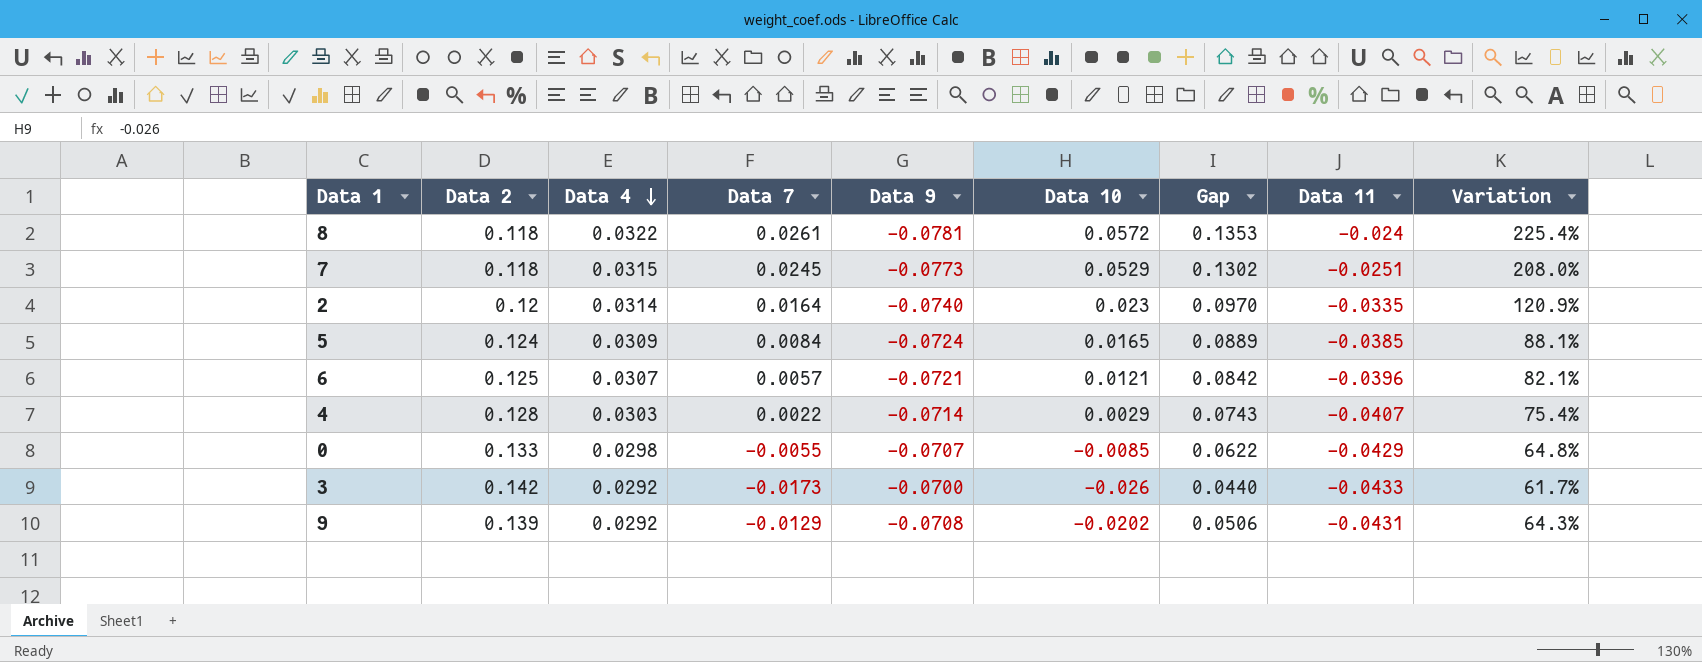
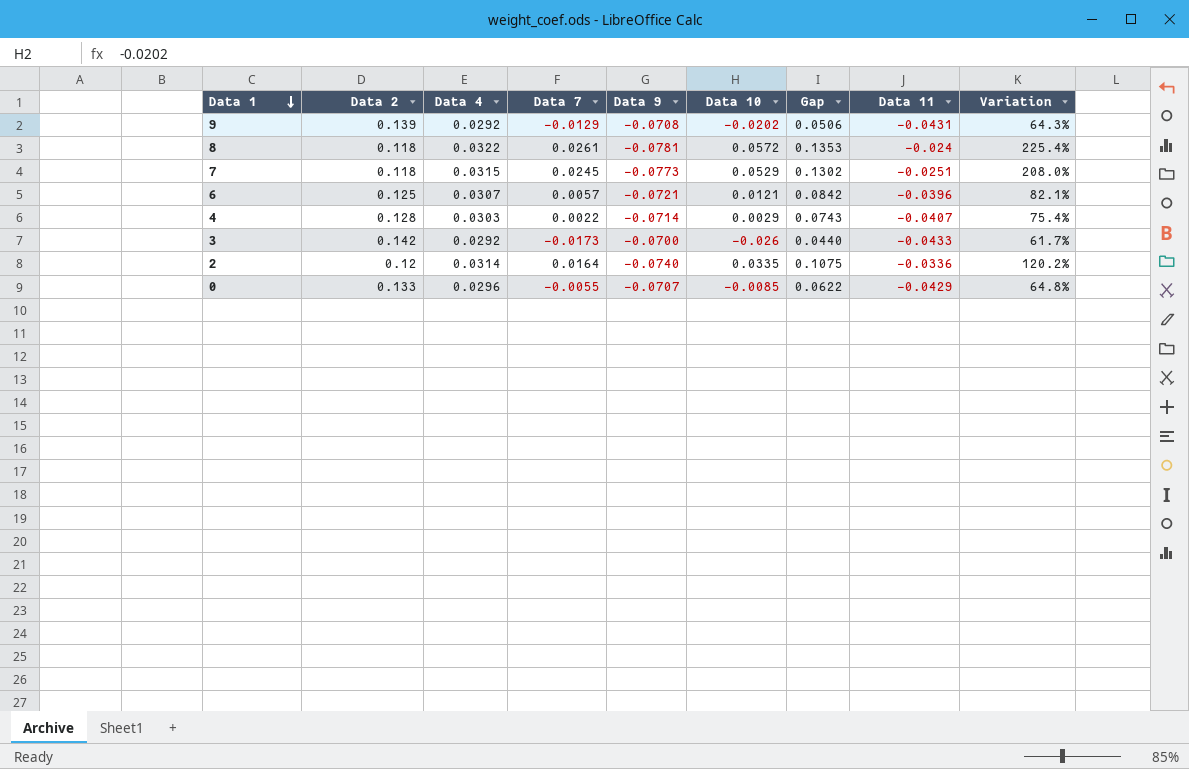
row order: Data 4 descending -> Data 1 descending
row 5: 0.124 | 0.0309 | 0.0084 | -0.0724 | 0.0165 | 0.0889 | -0.0385 | 88.1% -> none
2 | Data 10: 0.023 -> 0.0335
2 | Gap: 0.0970 -> 0.1075
2 | Data 11: -0.0335 -> -0.0336
2 | Variation: 120.9% -> 120.2%
0 | Data 4: 0.0298 -> 0.0296

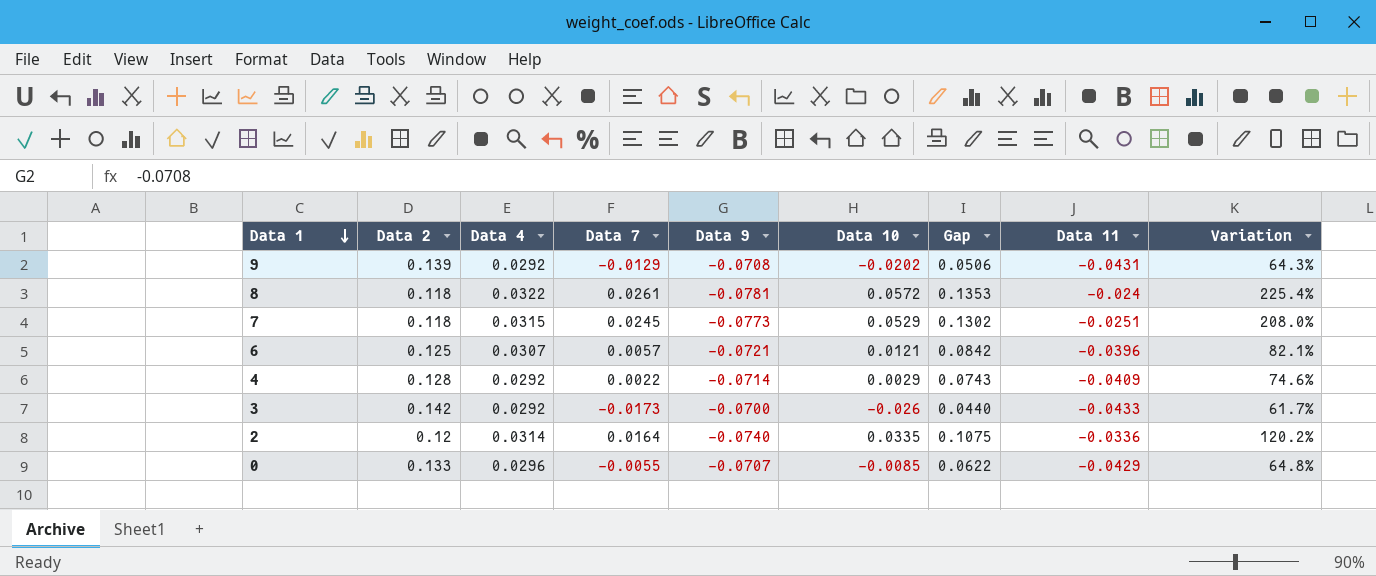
4 | Data 4: 0.0303 -> 0.0292
4 | Data 11: -0.0407 -> -0.0409
4 | Variation: 75.4% -> 74.6%

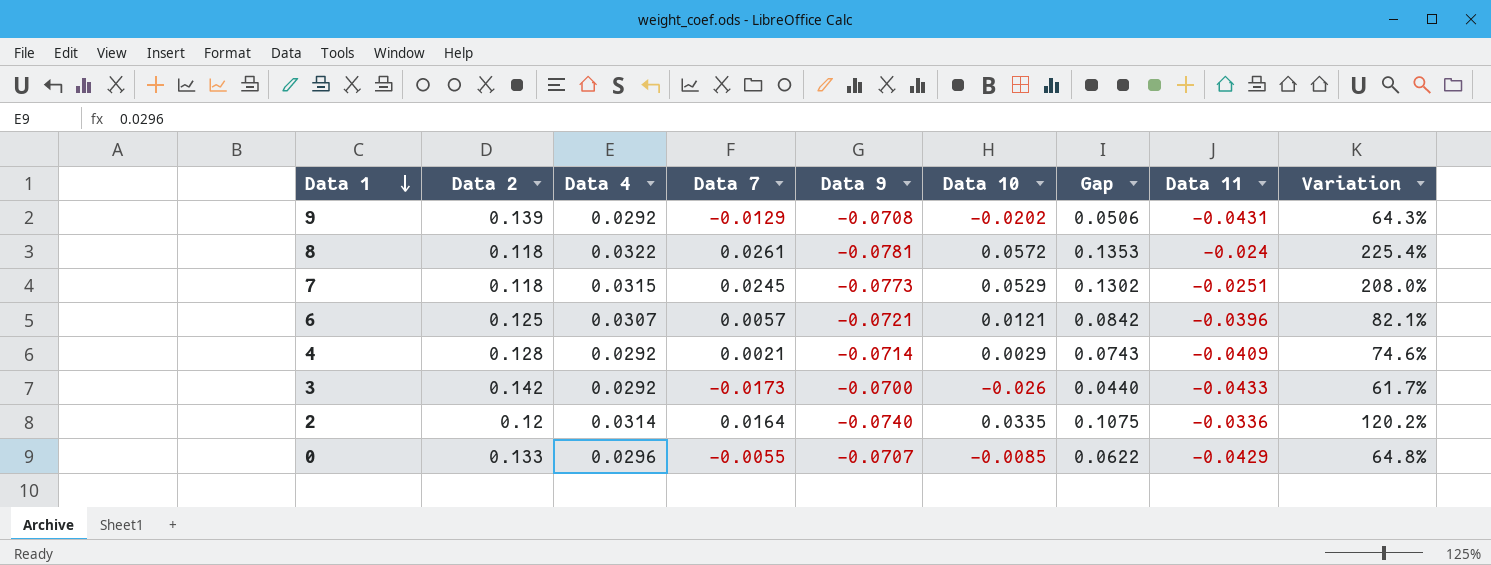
4 | Data 7: 0.0022 -> 0.0021

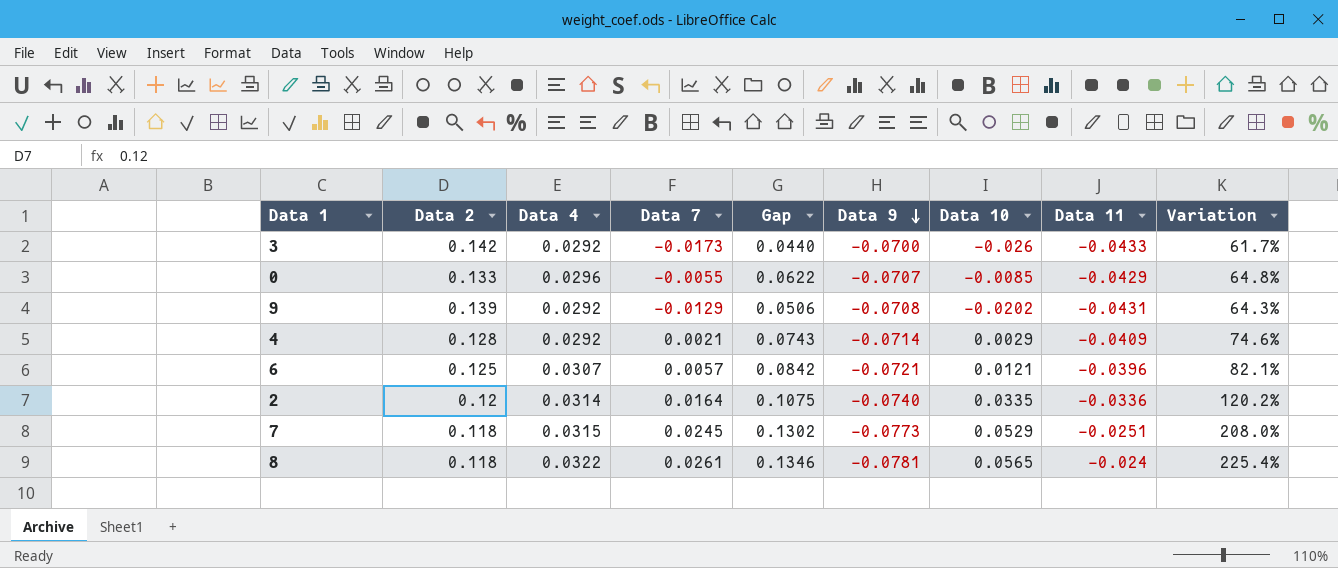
row order: Data 1 descending -> Data 9 descending
column Gap | position: 7 -> 5
8 | Gap: 0.1353 -> 0.1346
8 | Data 10: 0.0572 -> 0.0565

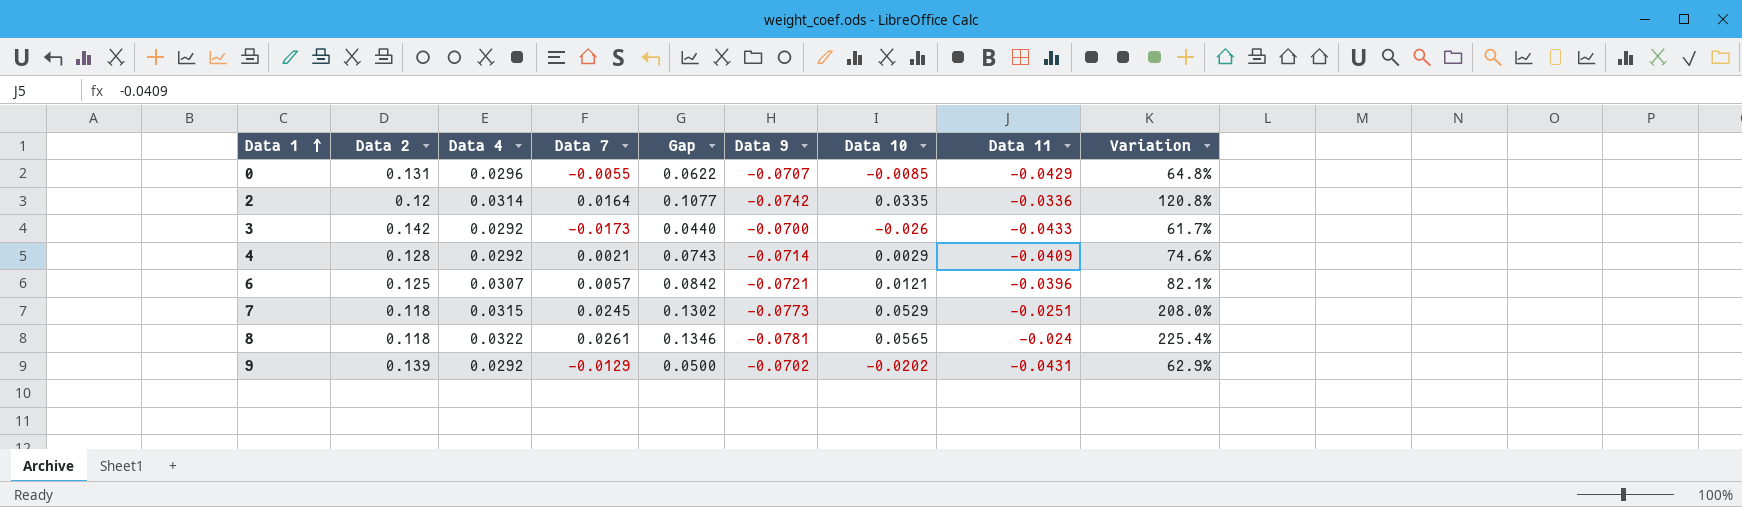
row order: Data 9 descending -> Data 1 ascending
0 | Data 2: 0.133 -> 0.131
2 | Gap: 0.1075 -> 0.1077
2 | Data 9: -0.0740 -> -0.0742
2 | Variation: 120.2% -> 120.8%
9 | Gap: 0.0506 -> 0.0500
9 | Data 9: -0.0708 -> -0.0702
9 | Variation: 64.3% -> 62.9%

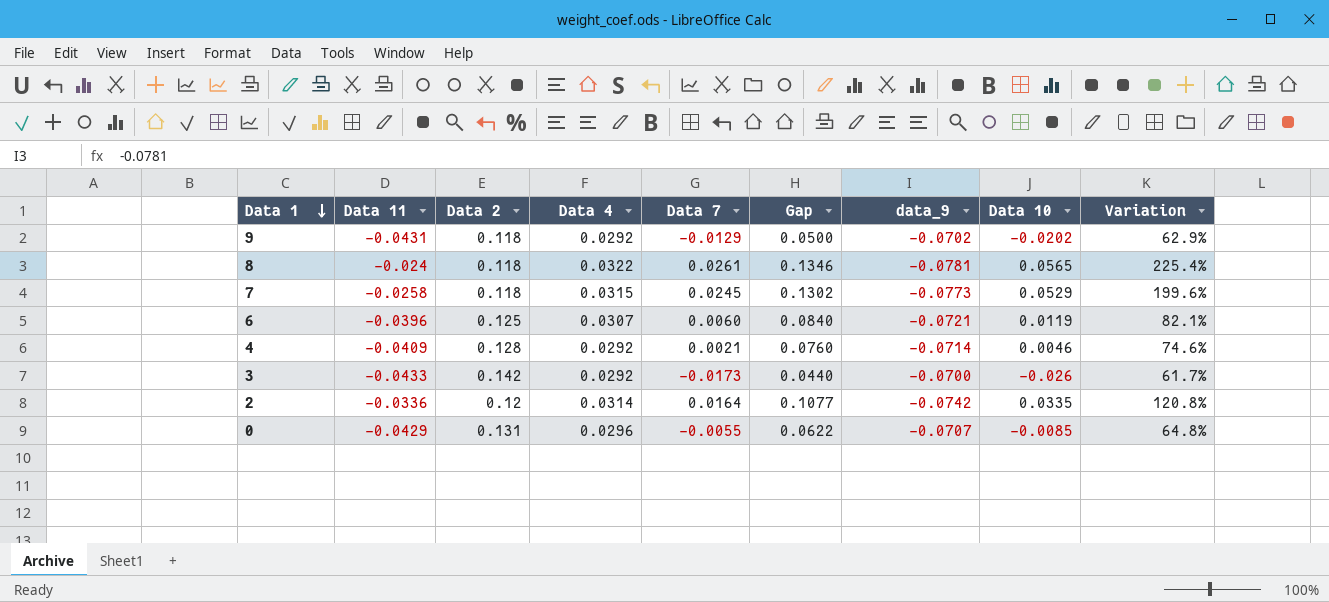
row order: Data 1 ascending -> Data 1 descending
column Data 11 | position: 8 -> 2
column name: Data 9 -> data_9
9 | Data 2: 0.139 -> 0.118
7 | Data 11: -0.0251 -> -0.0258
7 | Variation: 208.0% -> 199.6%
6 | Data 7: 0.0057 -> 0.0060
6 | Gap: 0.0842 -> 0.0840
6 | Data 10: 0.0121 -> 0.0119
4 | Gap: 0.0743 -> 0.0760
4 | Data 10: 0.0029 -> 0.0046

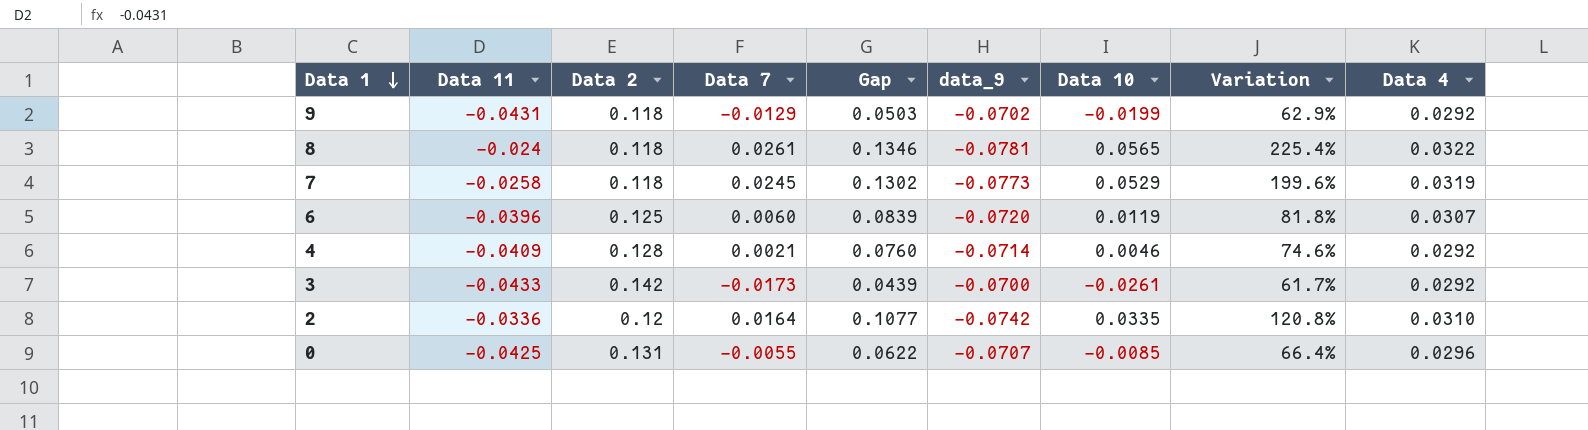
column Data 4 | position: 4 -> 9
9 | Gap: 0.0500 -> 0.0503
9 | Data 10: -0.0202 -> -0.0199
7 | Data 4: 0.0315 -> 0.0319
6 | Gap: 0.0840 -> 0.0839
6 | data_9: -0.0721 -> -0.0720
6 | Variation: 82.1% -> 81.8%
3 | Gap: 0.0440 -> 0.0439
3 | Data 10: -0.026 -> -0.0261
2 | Data 4: 0.0314 -> 0.0310
0 | Data 11: -0.0429 -> -0.0425
0 | Variation: 64.8% -> 66.4%

